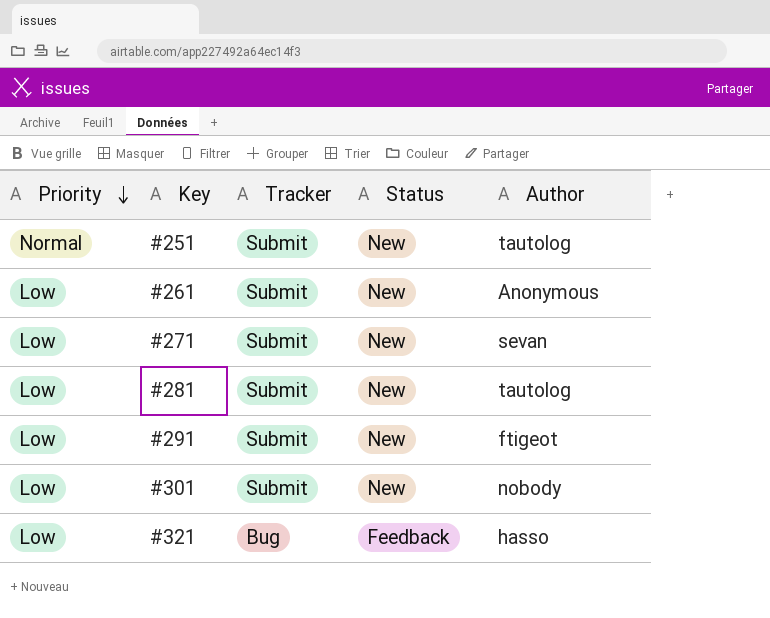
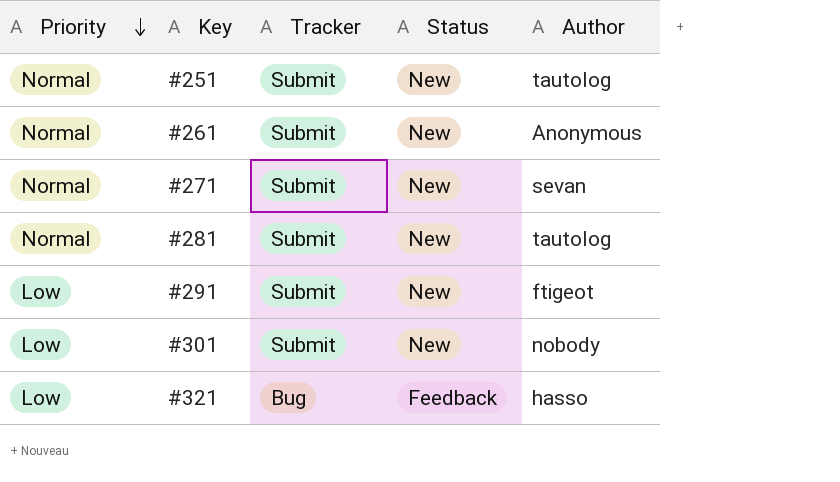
#261 | Priority: Low -> Normal
#271 | Priority: Low -> Normal
#281 | Priority: Low -> Normal

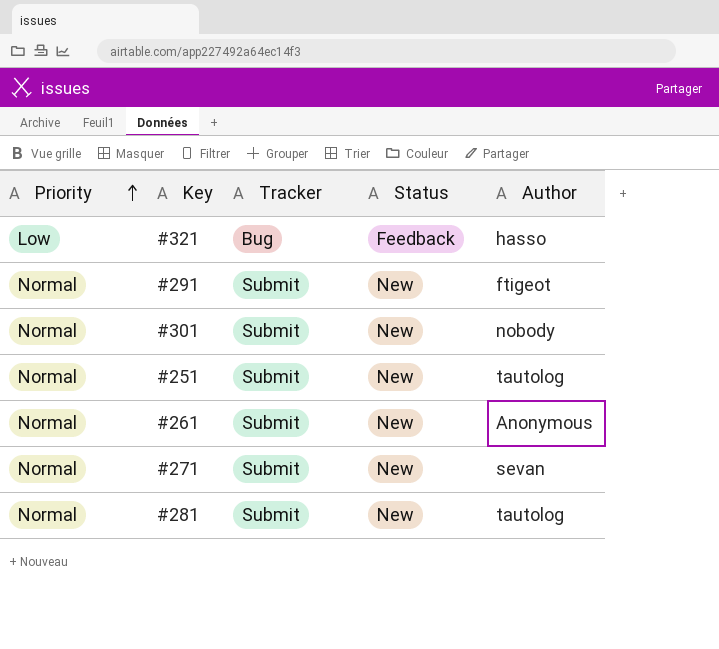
row order: Priority descending -> Priority ascending
#291 | Priority: Low -> Normal
#301 | Priority: Low -> Normal

